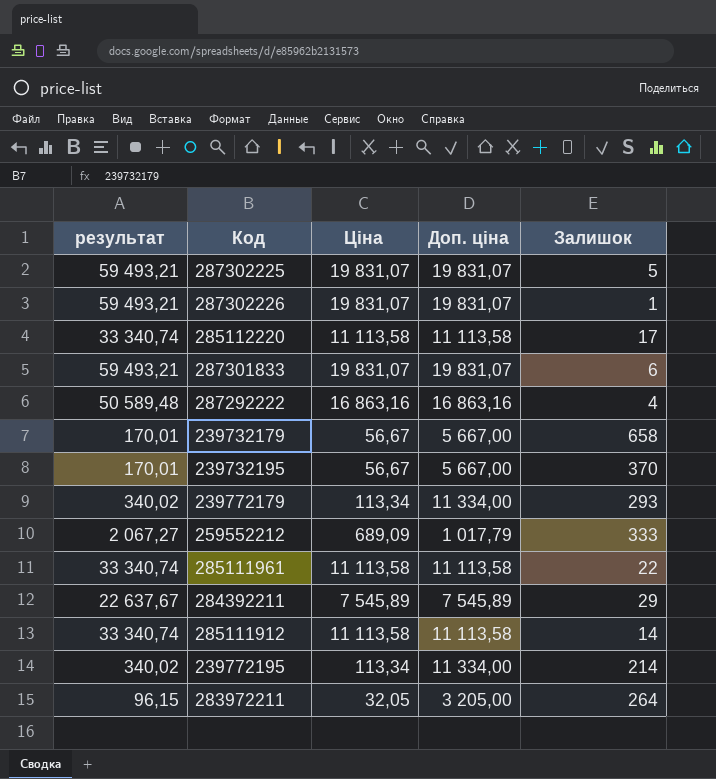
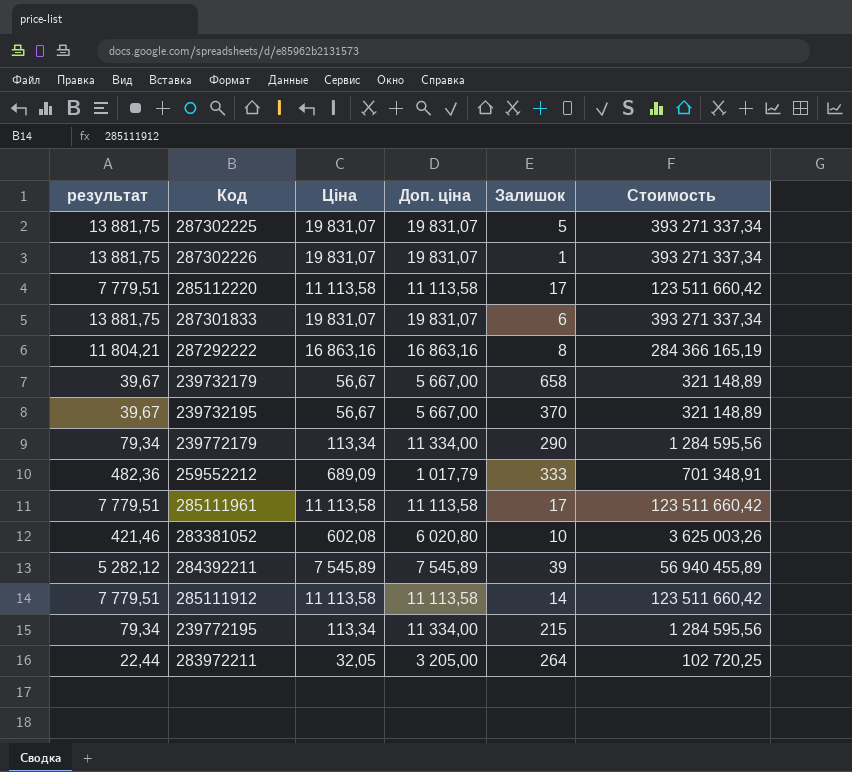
column результат | formula: [Ціна] * 3 -> [Ціна] * 0,7
column Стоимость | formula: none -> [Ціна] * [Доп. ціна]
287292222 | Залишок: 4 -> 8
239772179 | Залишок: 293 -> 290
285111961 | Залишок: 22 -> 17
row 283381052: none -> 421,46 | 602,08 | 6 020,80 | 10 | 3 625 003,26
284392211 | Залишок: 29 -> 39
239772195 | Залишок: 214 -> 215

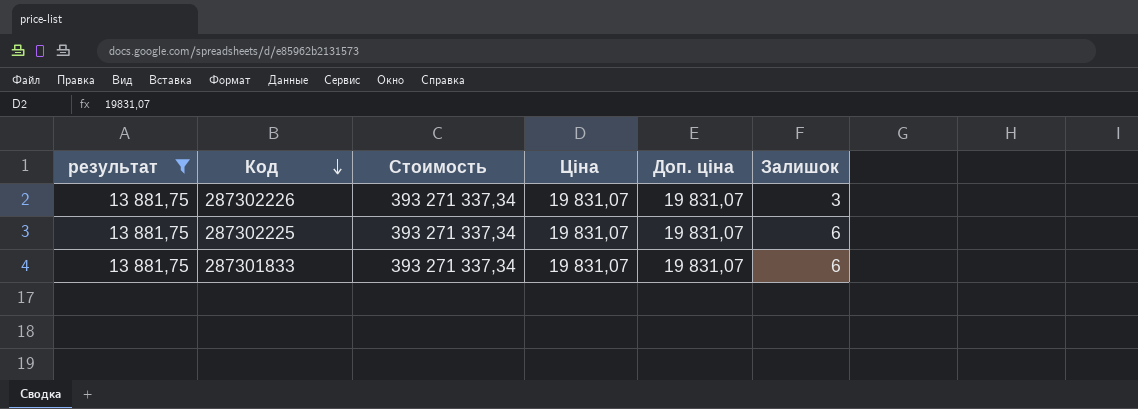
filter: none -> результат = 13 881,75
row order: none -> Код descending
column Стоимость | position: 6 -> 3
287302226 | Залишок: 1 -> 3
287302225 | Залишок: 5 -> 6

